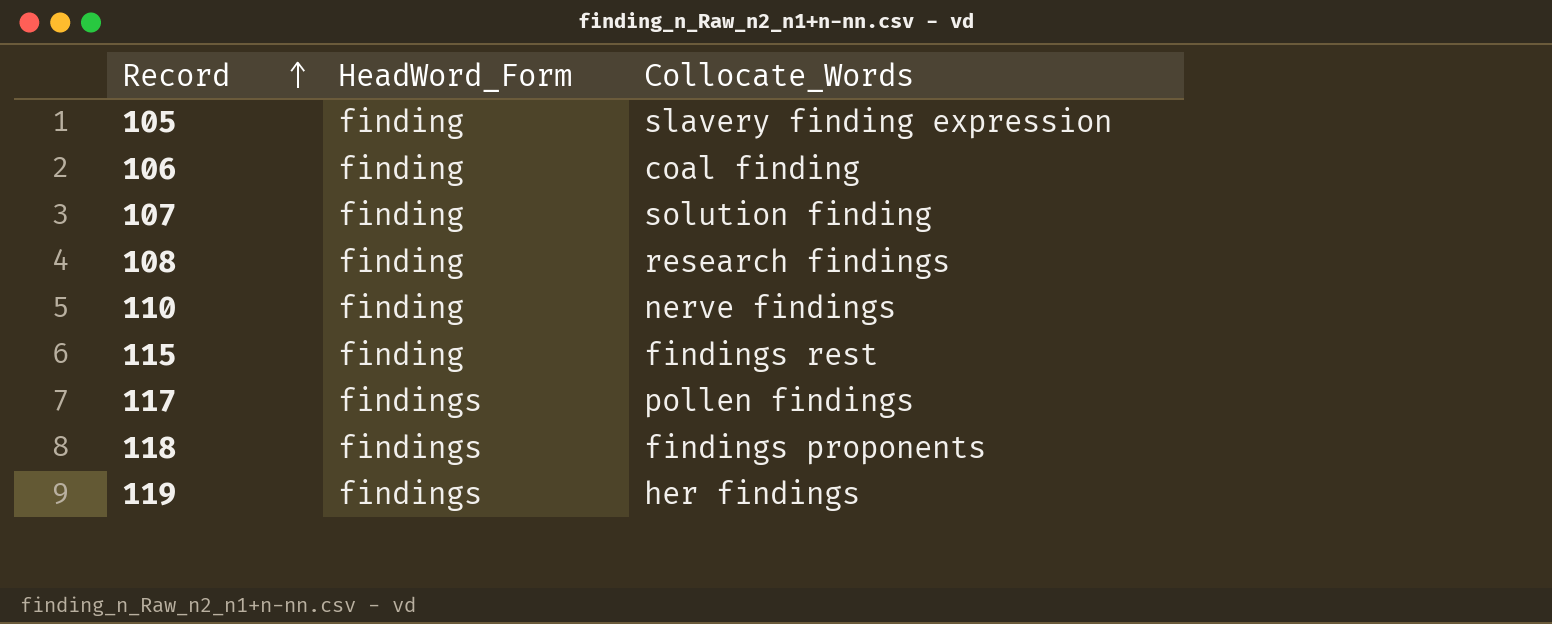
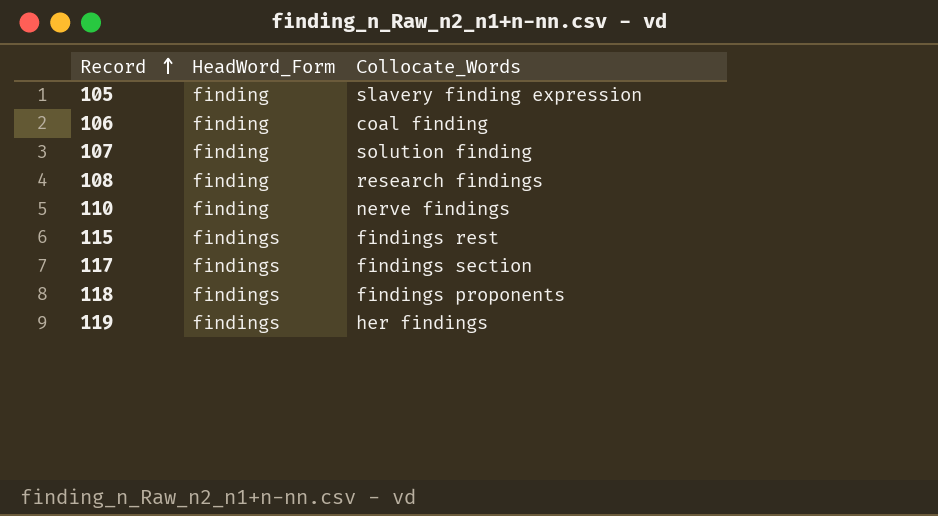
115 | HeadWord_Form: finding -> findings
117 | Collocate_Words: pollen findings -> findings section

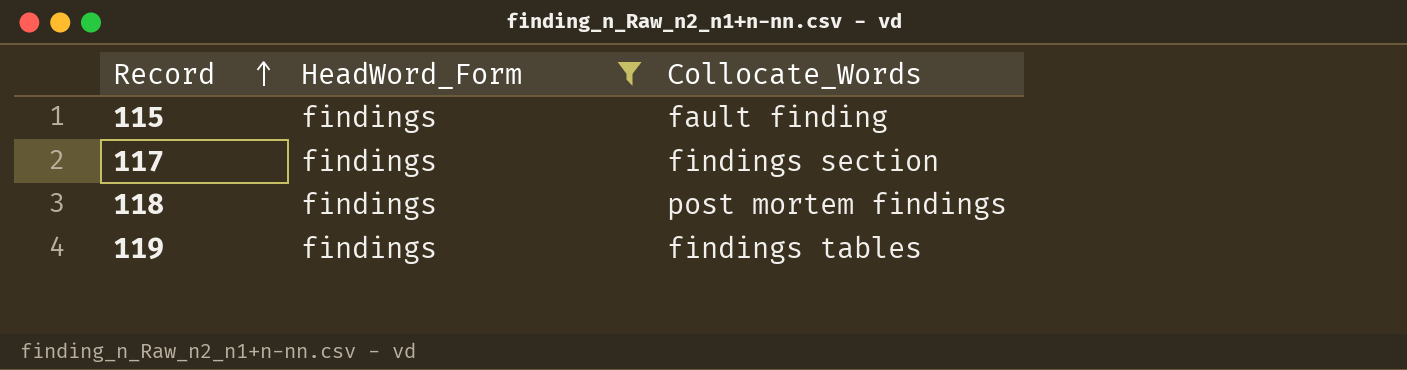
filter: none -> HeadWord_Form = findings
115 | Collocate_Words: findings rest -> fault finding
118 | Collocate_Words: findings proponents -> post mortem findings
119 | Collocate_Words: her findings -> findings tables

